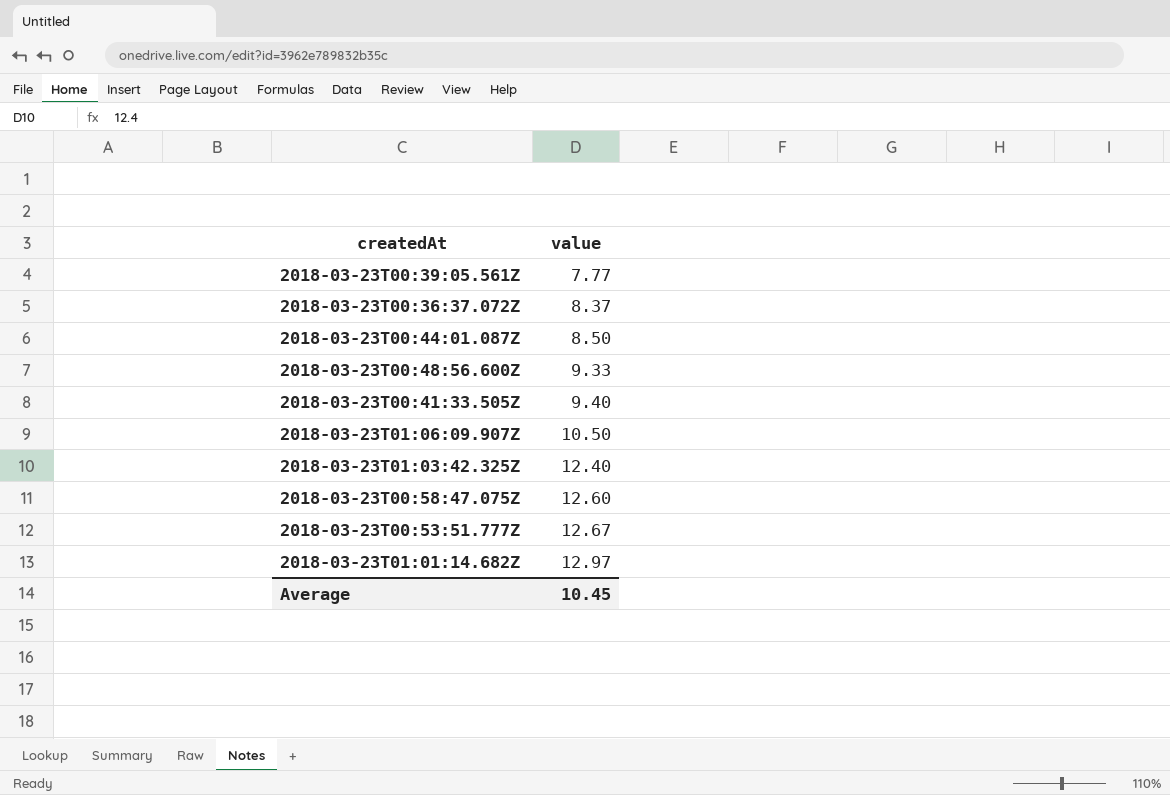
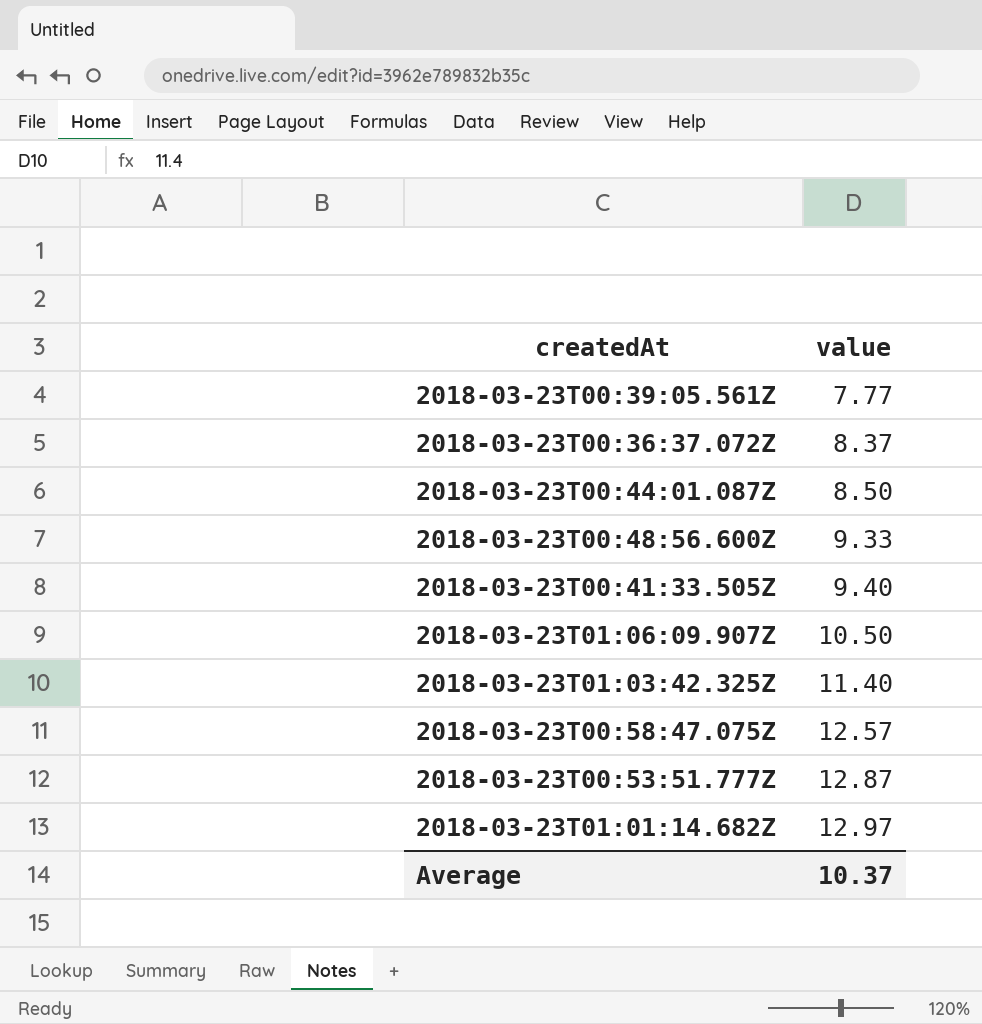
2018-03-23T01:03:42.325Z | value: 12.40 -> 11.40
2018-03-23T00:58:47.075Z | value: 12.60 -> 12.57
2018-03-23T00:53:51.777Z | value: 12.67 -> 12.87
Average | value: 10.45 -> 10.37

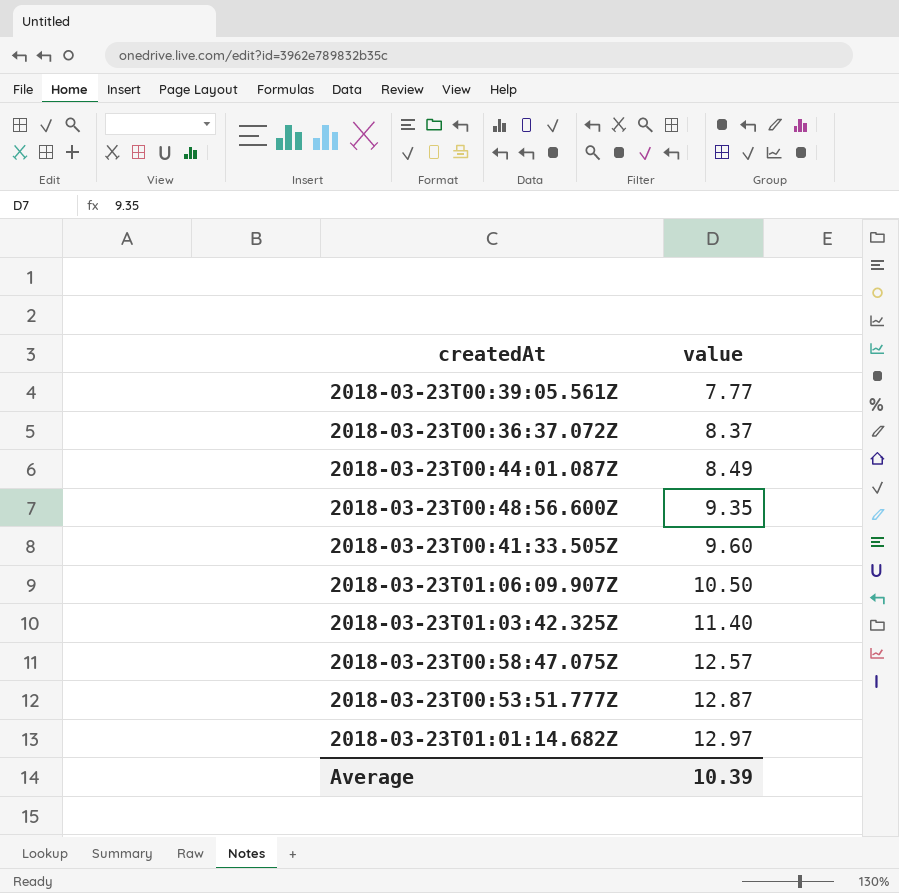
2018-03-23T00:44:01.087Z | value: 8.50 -> 8.49
2018-03-23T00:48:56.600Z | value: 9.33 -> 9.35
2018-03-23T00:41:33.505Z | value: 9.40 -> 9.60
Average | value: 10.37 -> 10.39

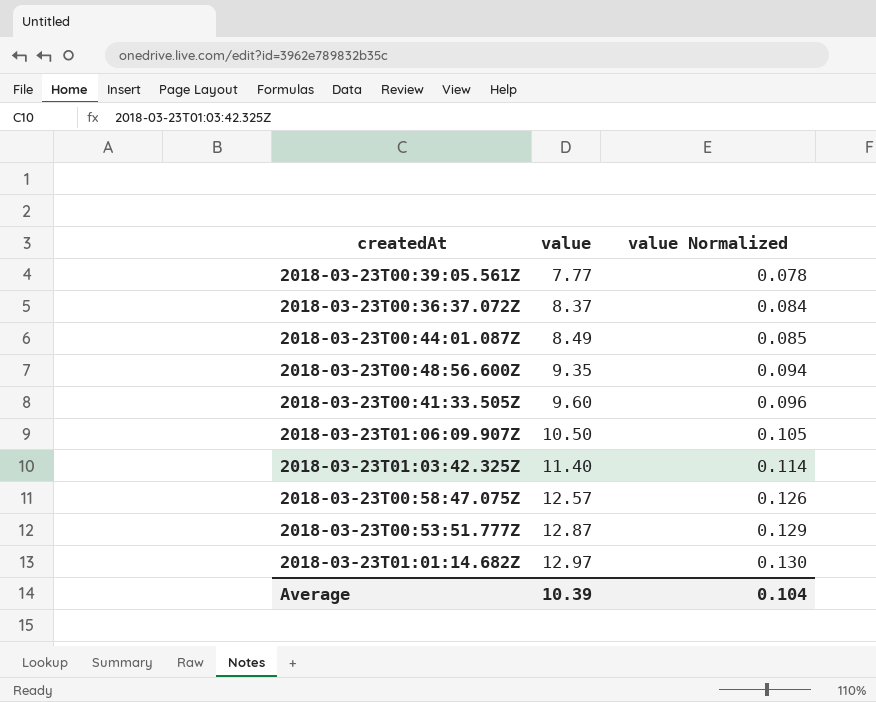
column value Normalized | formula: none -> [value] * 0.01

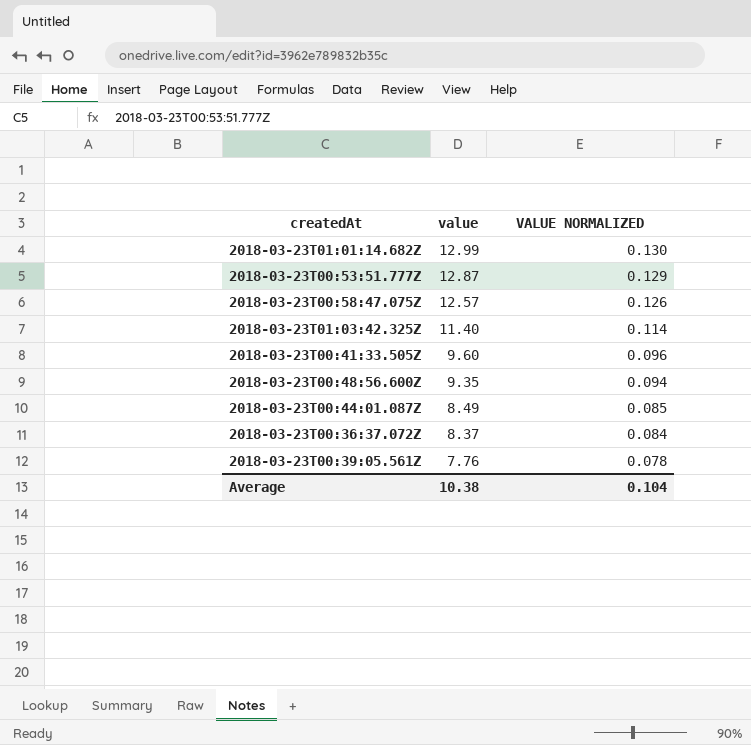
row order: value ascending -> value descending
column name: value Normalized -> VALUE NORMALIZED
row 2018-03-23T01:06:09.907Z: 10.50 | 0.105 -> none
2018-03-23T01:01:14.682Z | value: 12.97 -> 12.99
2018-03-23T00:39:05.561Z | value: 7.77 -> 7.76
Average | value: 10.39 -> 10.38

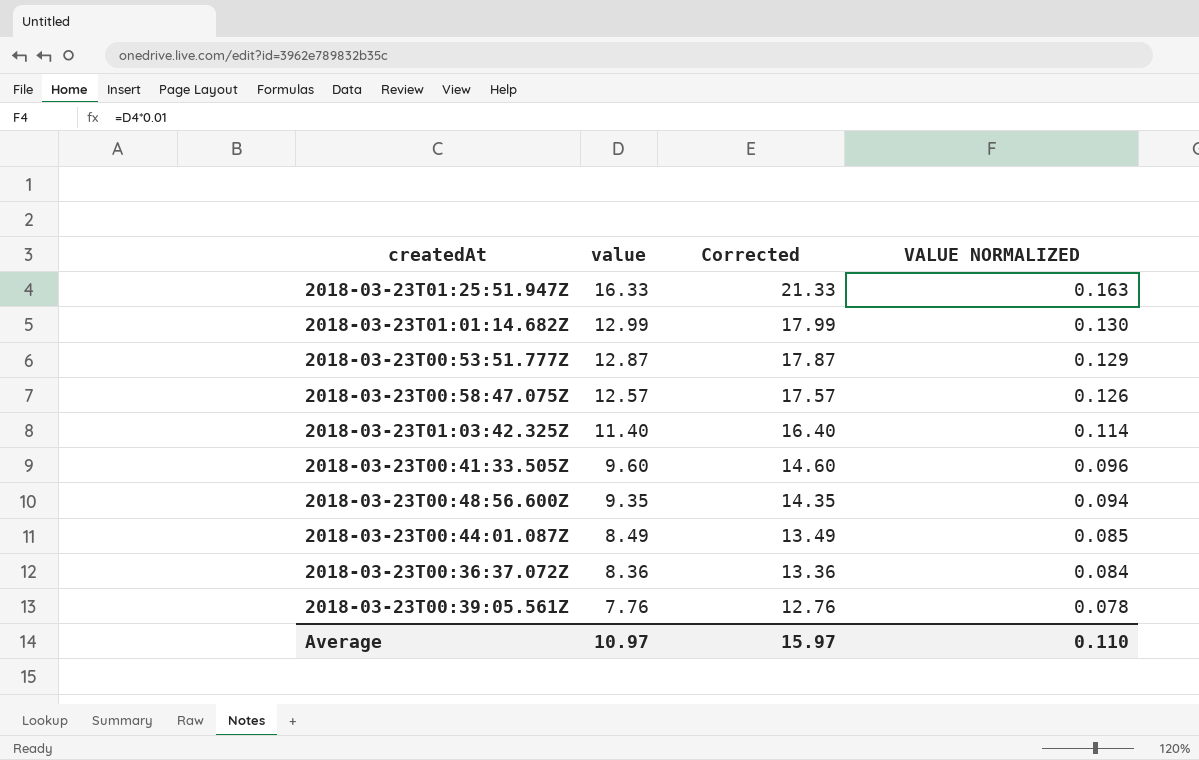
column Corrected | formula: none -> [value] + 5
row 2018-03-23T01:25:51.947Z: none -> 16.33 | 21.33 | 0.163
2018-03-23T00:36:37.072Z | value: 8.37 -> 8.36
Average | value: 10.38 -> 10.97
Average | VALUE NORMALIZED: 0.104 -> 0.110

